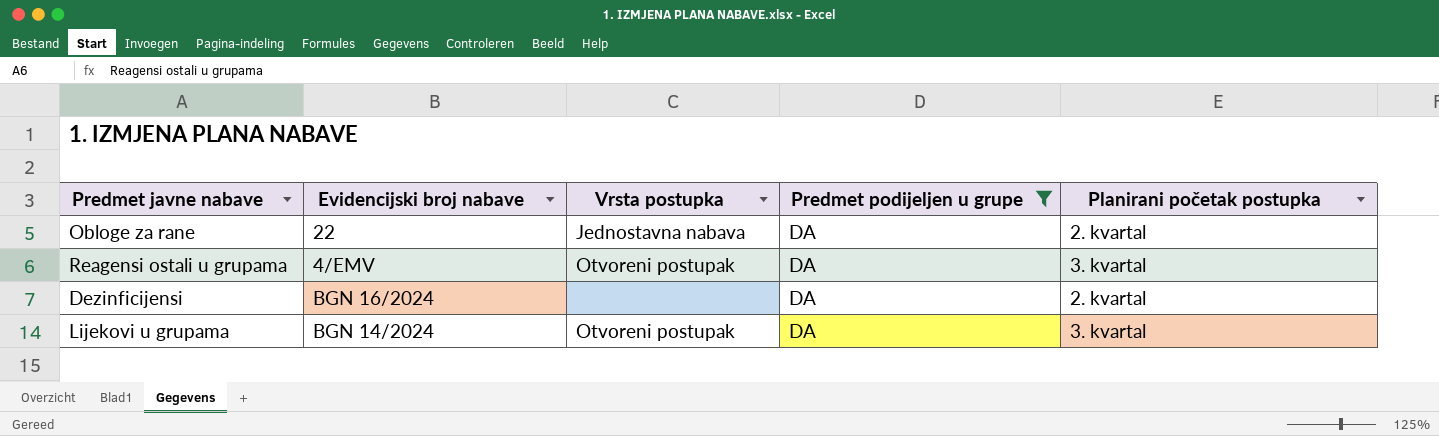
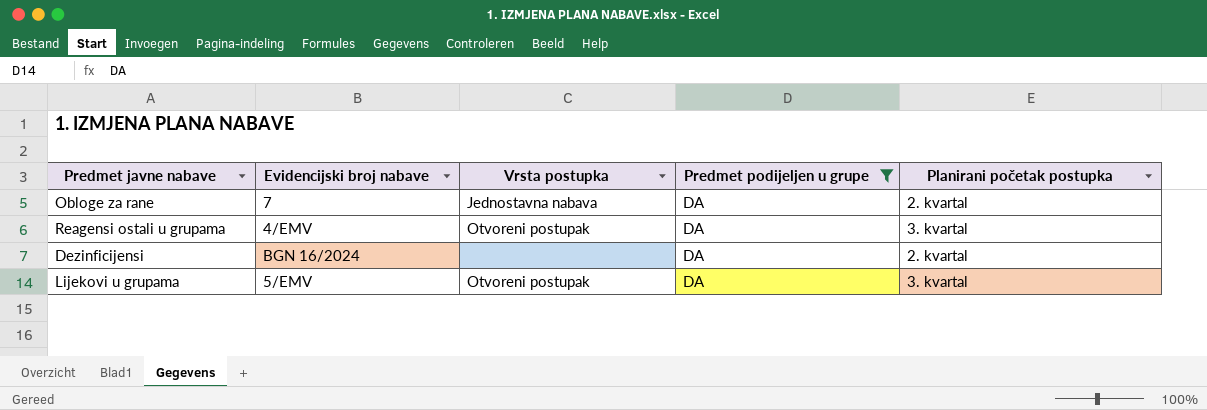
Obloge za rane | Evidencijski broj nabave: 22 -> 7
Lijekovi u grupama | Evidencijski broj nabave: BGN 14/2024 -> 5/EMV

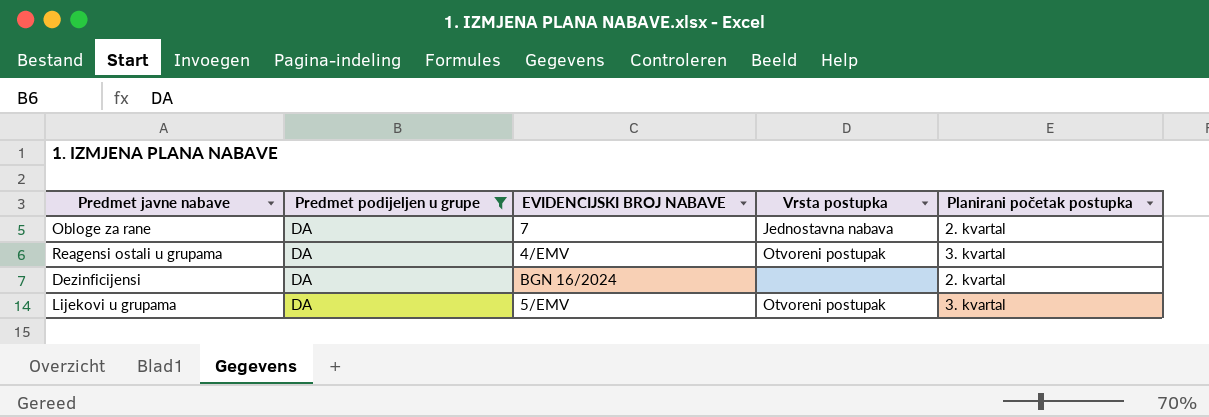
column Predmet podijeljen u grupe | position: 4 -> 2
column name: Evidencijski broj nabave -> EVIDENCIJSKI BROJ NABAVE

